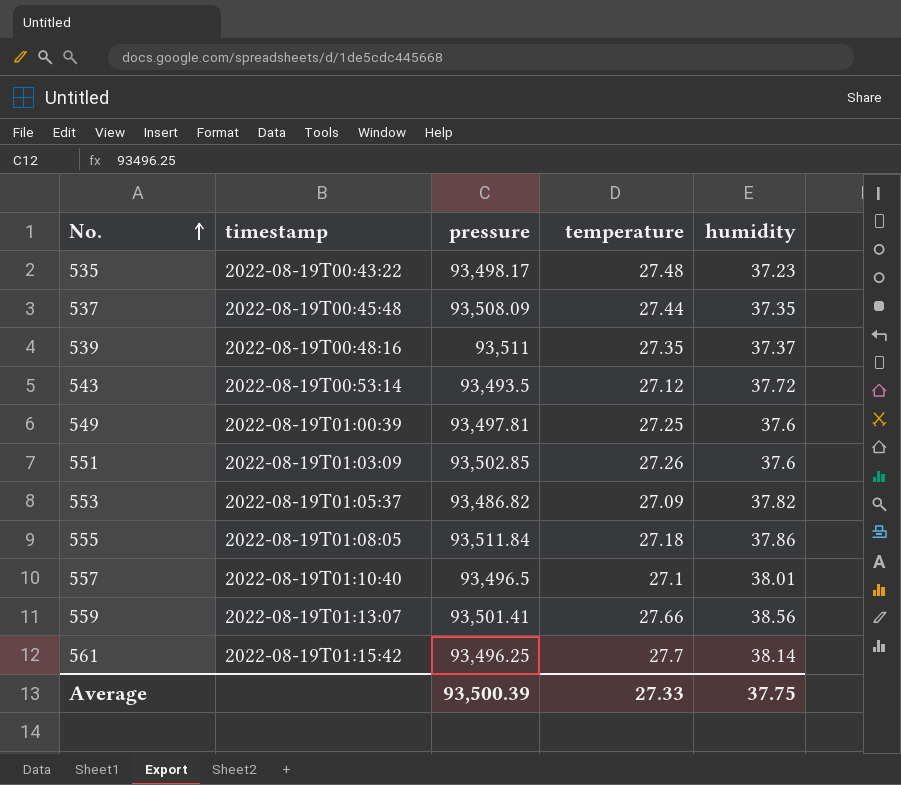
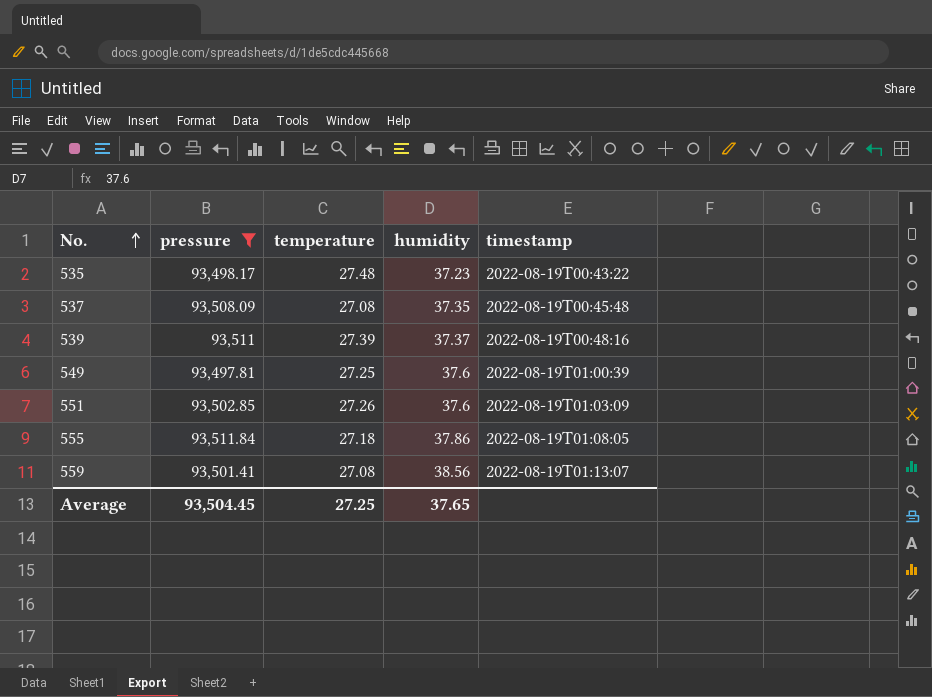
filter: none -> pressure >= 93,497.81
column timestamp | position: 2 -> 5
537 | temperature: 27.44 -> 27.08
539 | temperature: 27.35 -> 27.39
559 | temperature: 27.66 -> 27.08
Average | pressure: 93,500.39 -> 93,504.45
Average | temperature: 27.33 -> 27.25
Average | humidity: 37.75 -> 37.65

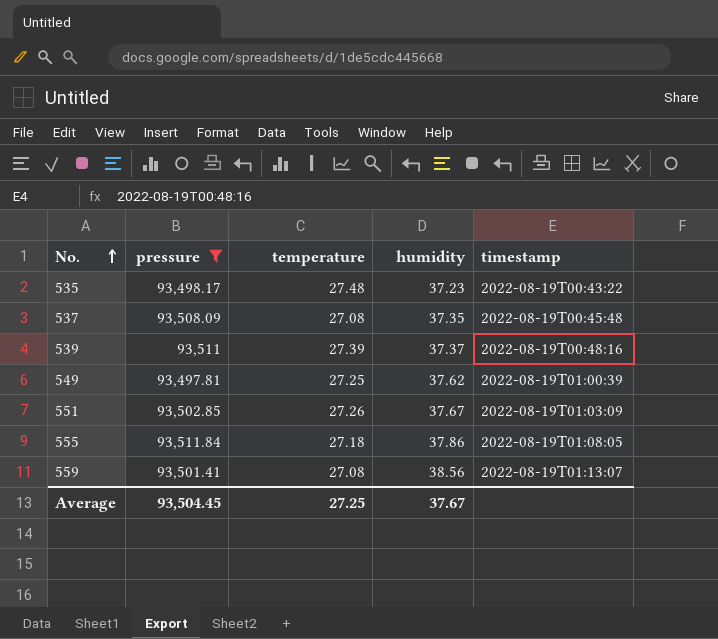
549 | humidity: 37.6 -> 37.62
551 | humidity: 37.6 -> 37.67
Average | humidity: 37.65 -> 37.67

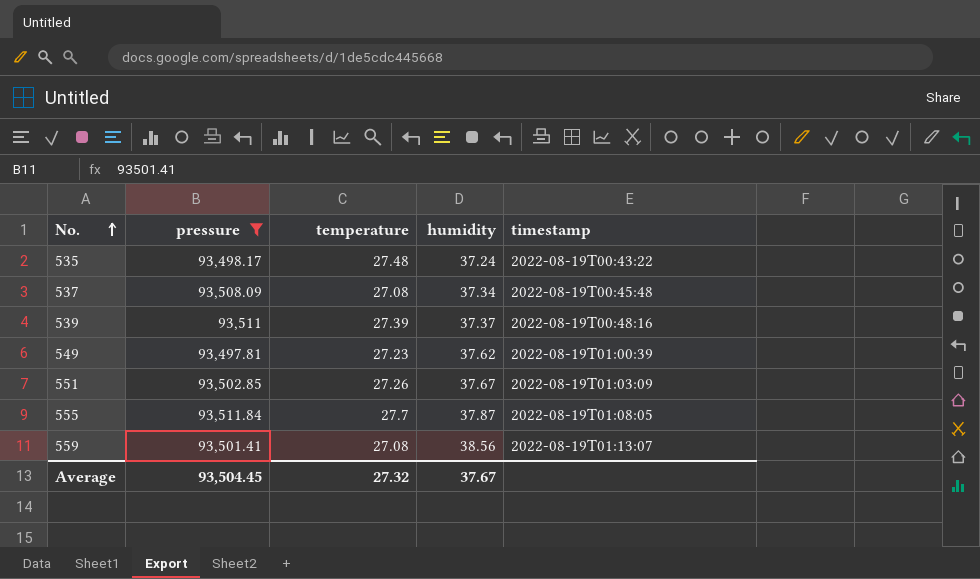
535 | humidity: 37.23 -> 37.24
537 | humidity: 37.35 -> 37.34
549 | temperature: 27.25 -> 27.23
555 | temperature: 27.18 -> 27.7
555 | humidity: 37.86 -> 37.87
Average | temperature: 27.25 -> 27.32

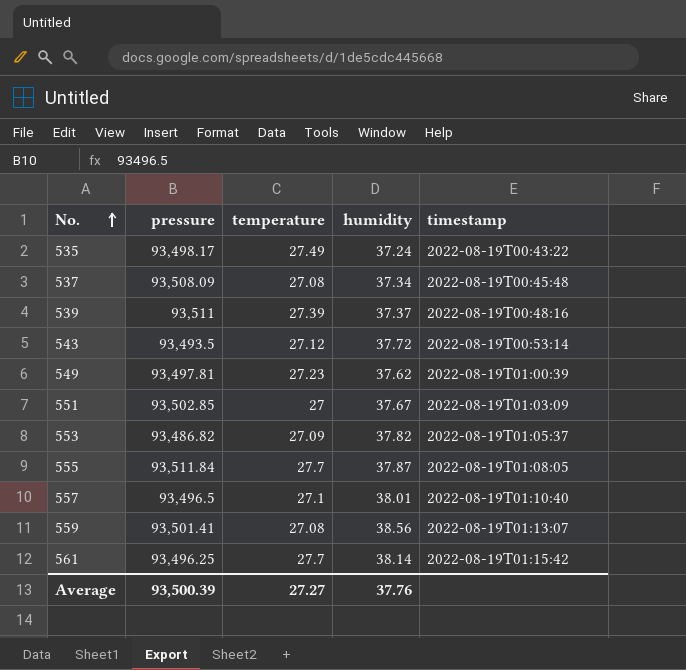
filter: pressure >= 93,497.81 -> none
535 | temperature: 27.48 -> 27.49
551 | temperature: 27.26 -> 27
Average | pressure: 93,504.45 -> 93,500.39
Average | temperature: 27.32 -> 27.27
Average | humidity: 37.67 -> 37.76

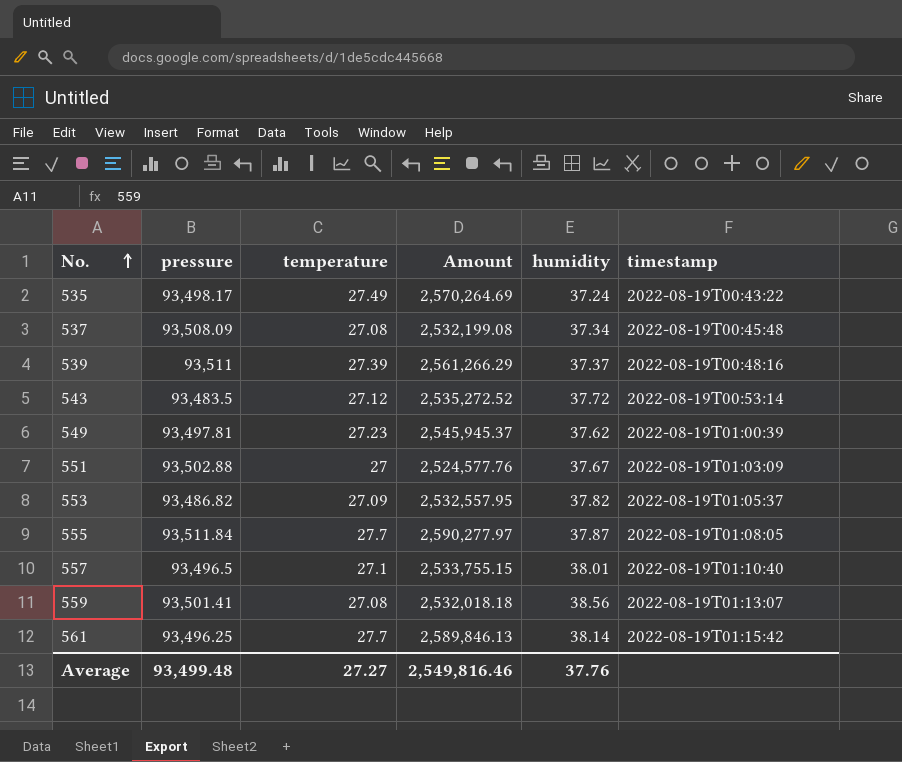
column Amount | formula: none -> [pressure] * [temperature]
543 | pressure: 93,493.5 -> 93,483.5
551 | pressure: 93,502.85 -> 93,502.88
Average | pressure: 93,500.39 -> 93,499.48

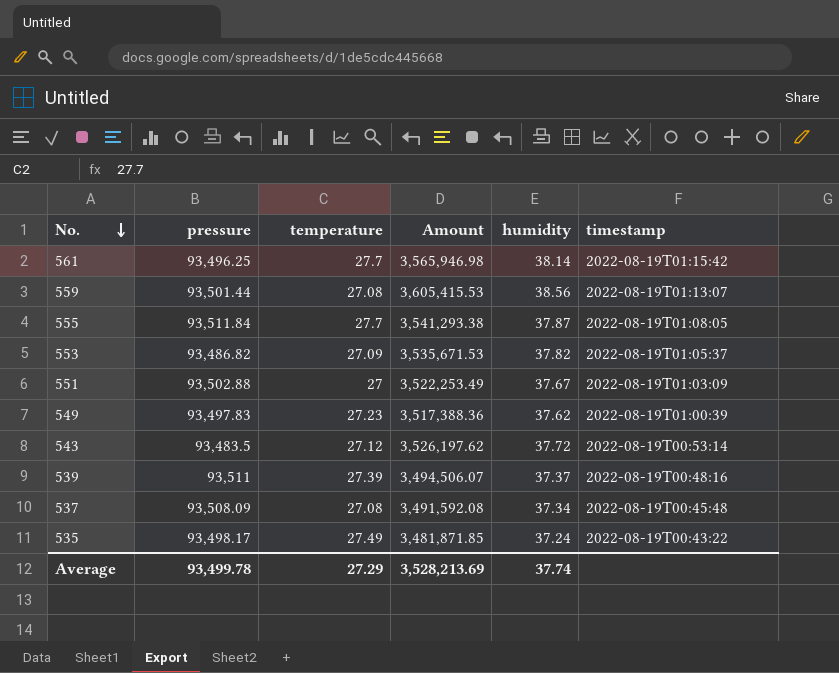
row order: No. ascending -> No. descending
column Amount | formula: [pressure] * [temperature] -> [pressure] * [humidity]
row 557: 93,496.5 | 27.1 | 2,533,755.15 | 38.01 | 2022-08-19T01:10:40 -> none
559 | pressure: 93,501.41 -> 93,501.44
549 | pressure: 93,497.81 -> 93,497.83
Average | pressure: 93,499.48 -> 93,499.78
Average | temperature: 27.27 -> 27.29
Average | Amount: 2,549,816.46 -> 3,528,213.69
Average | humidity: 37.76 -> 37.74

